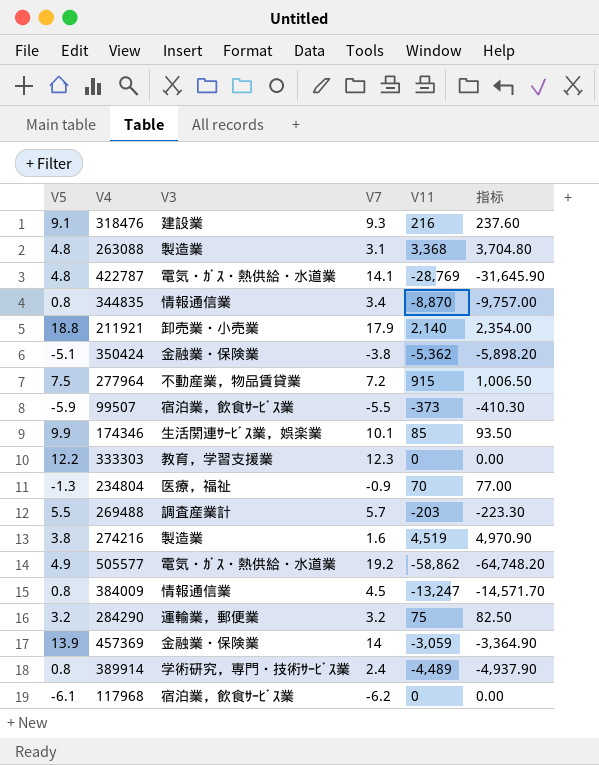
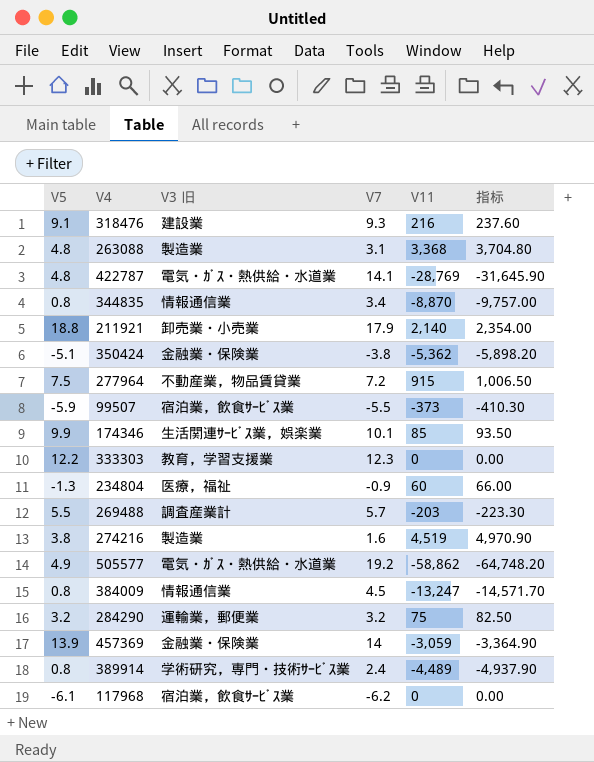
column name: V3 -> V3 旧
234804 | V11: 70 -> 60
234804 | 指标: 77.00 -> 66.00

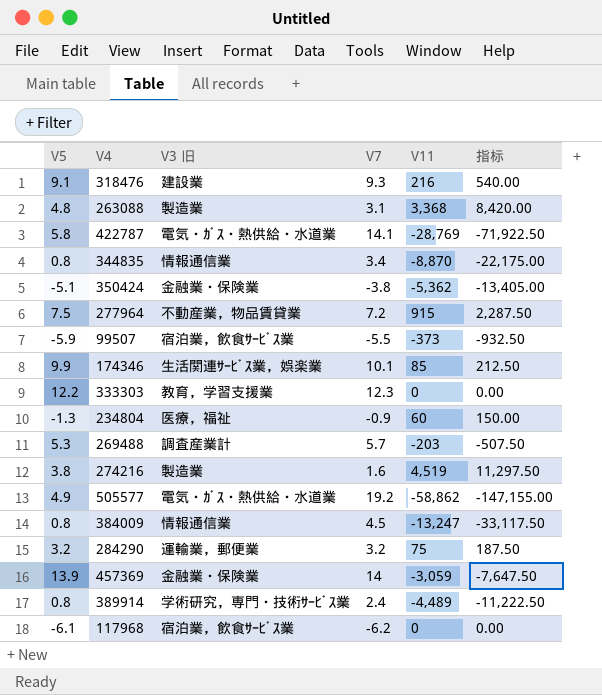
column 指标 | formula: [V11] * 1.1 -> [V11] * 2.5
row 211921: 18.8 | 卸売業・小売業 | 17.9 | 2,140 | 2,354.00 -> none
422787 | V5: 4.8 -> 5.8
269488 | V5: 5.5 -> 5.3

